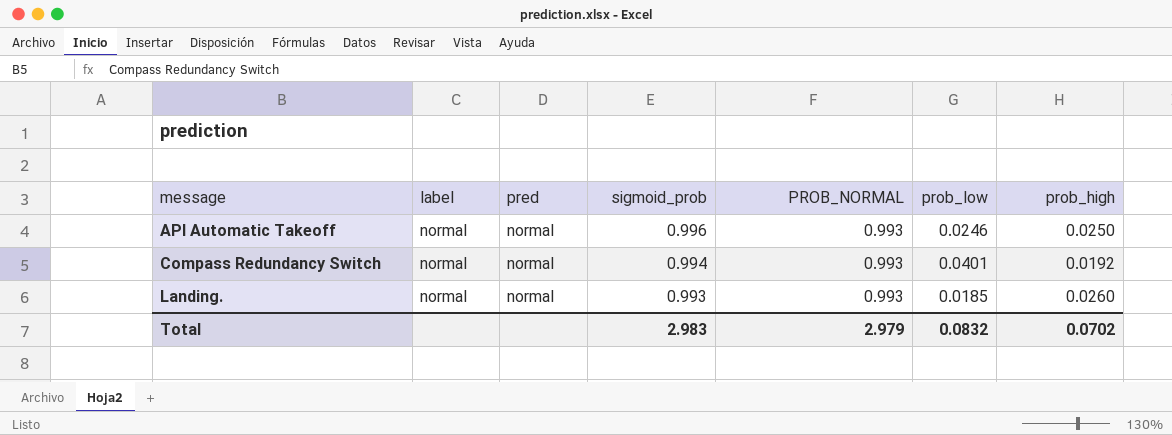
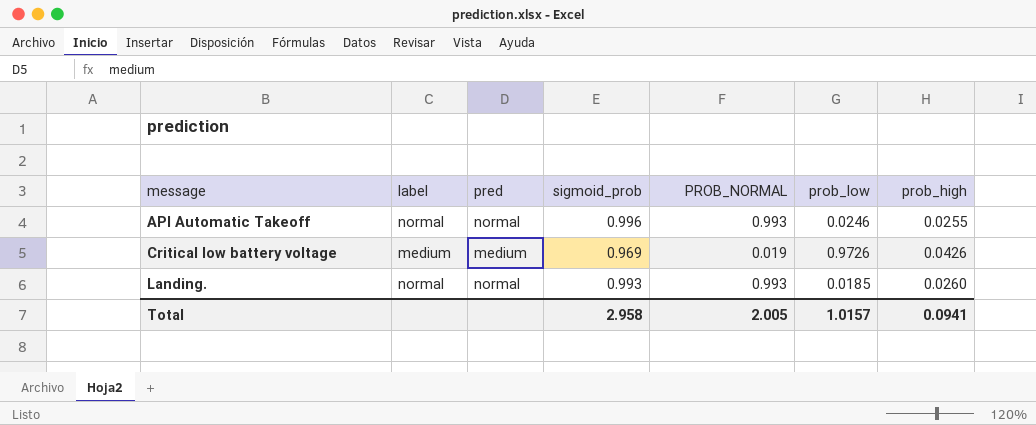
row Compass Redundancy Switch: normal | normal | 0.994 | 0.993 | 0.0401 | 0.0192 -> none
API Automatic Takeoff | prob_high: 0.0250 -> 0.0255
row Critical low battery voltage: none -> medium | medium | 0.969 | 0.019 | 0.9726 | 0.0426
Total | sigmoid_prob: 2.983 -> 2.958
Total | PROB_NORMAL: 2.979 -> 2.005
Total | prob_low: 0.0832 -> 1.0157
Total | prob_high: 0.0702 -> 0.0941

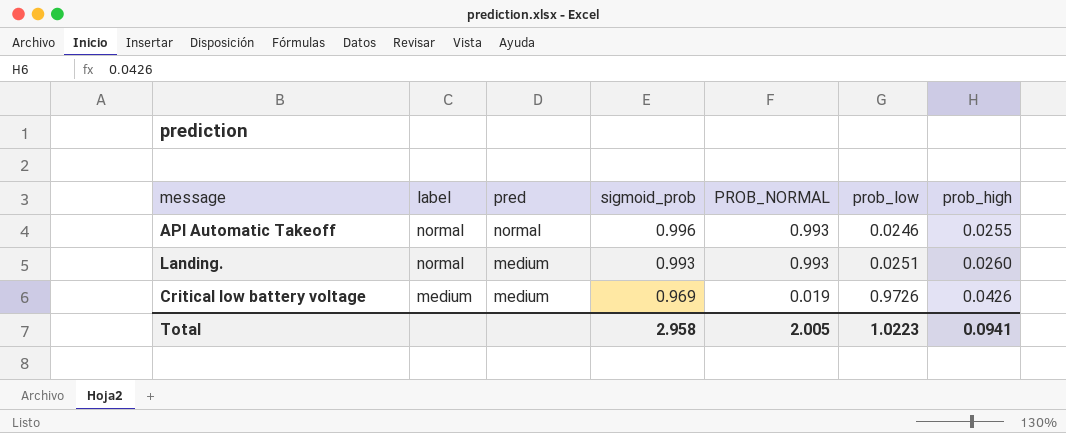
row order: message ascending -> label descending
Landing. | pred: normal -> medium
Landing. | prob_low: 0.0185 -> 0.0251
Total | prob_low: 1.0157 -> 1.0223

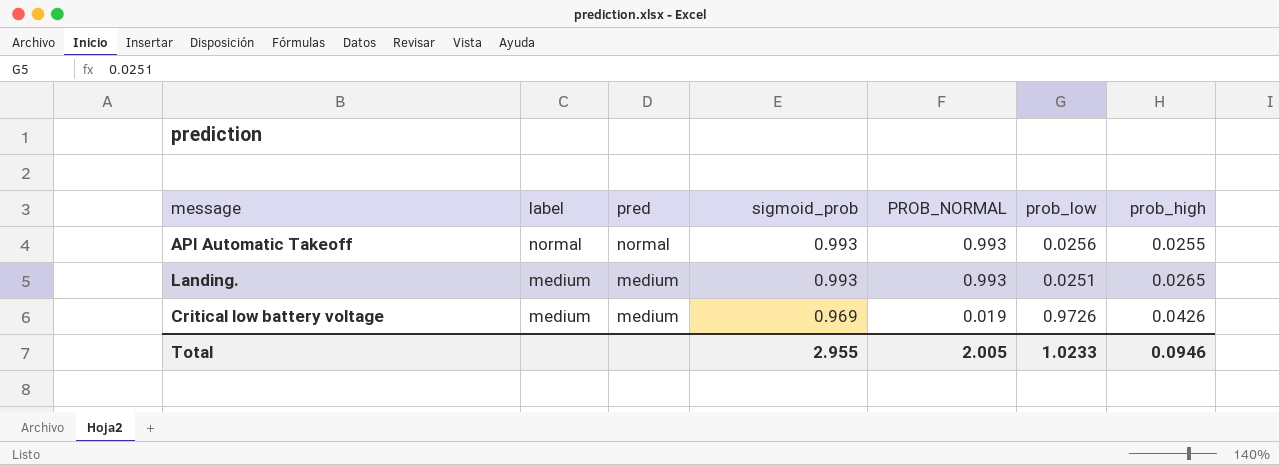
API Automatic Takeoff | sigmoid_prob: 0.996 -> 0.993
API Automatic Takeoff | prob_low: 0.0246 -> 0.0256
Landing. | label: normal -> medium
Landing. | prob_high: 0.0260 -> 0.0265
Total | sigmoid_prob: 2.958 -> 2.955
Total | prob_low: 1.0223 -> 1.0233
Total | prob_high: 0.0941 -> 0.0946

